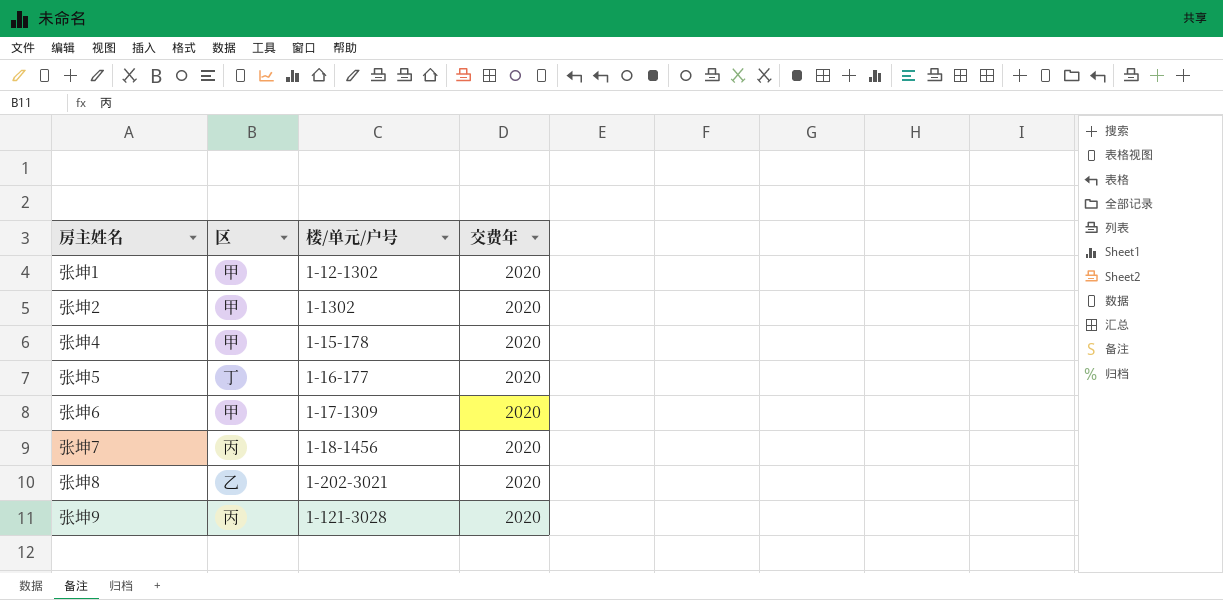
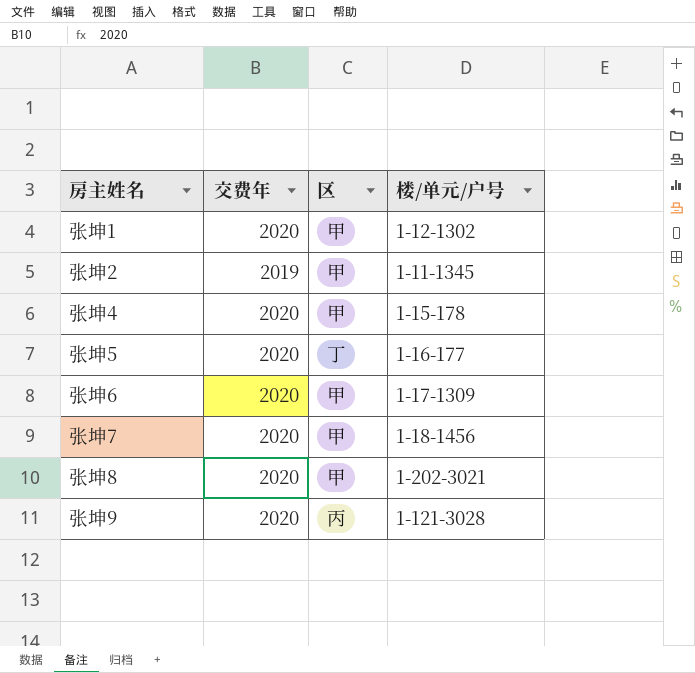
column 交费年 | position: 4 -> 2
张坤2 | 交费年: 2020 -> 2019
张坤2 | 楼/单元/户号: 1-1302 -> 1-11-1345
张坤7 | 区: 丙 -> 甲
张坤8 | 区: 乙 -> 甲

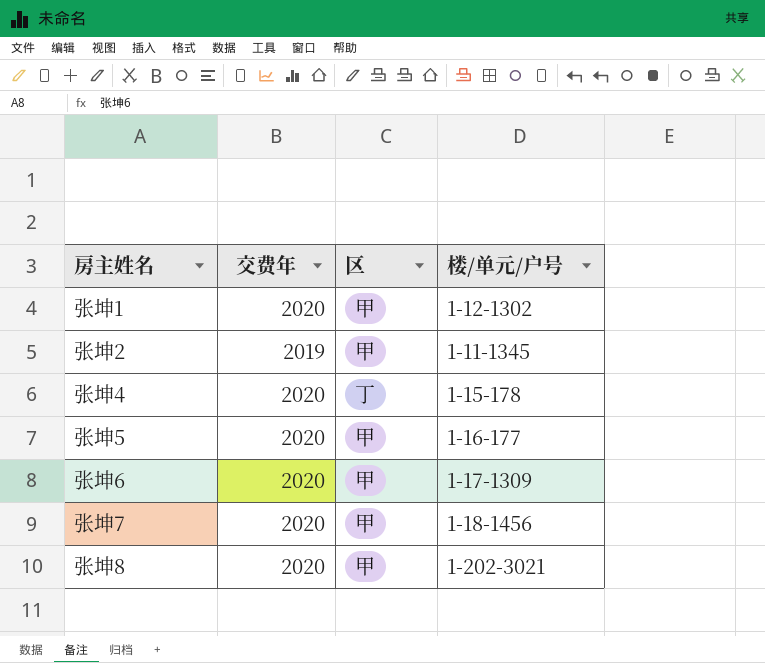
row 张坤9: 2020 | 丙 | 1-121-3028 -> none
张坤4 | 区: 甲 -> 丁
张坤5 | 区: 丁 -> 甲

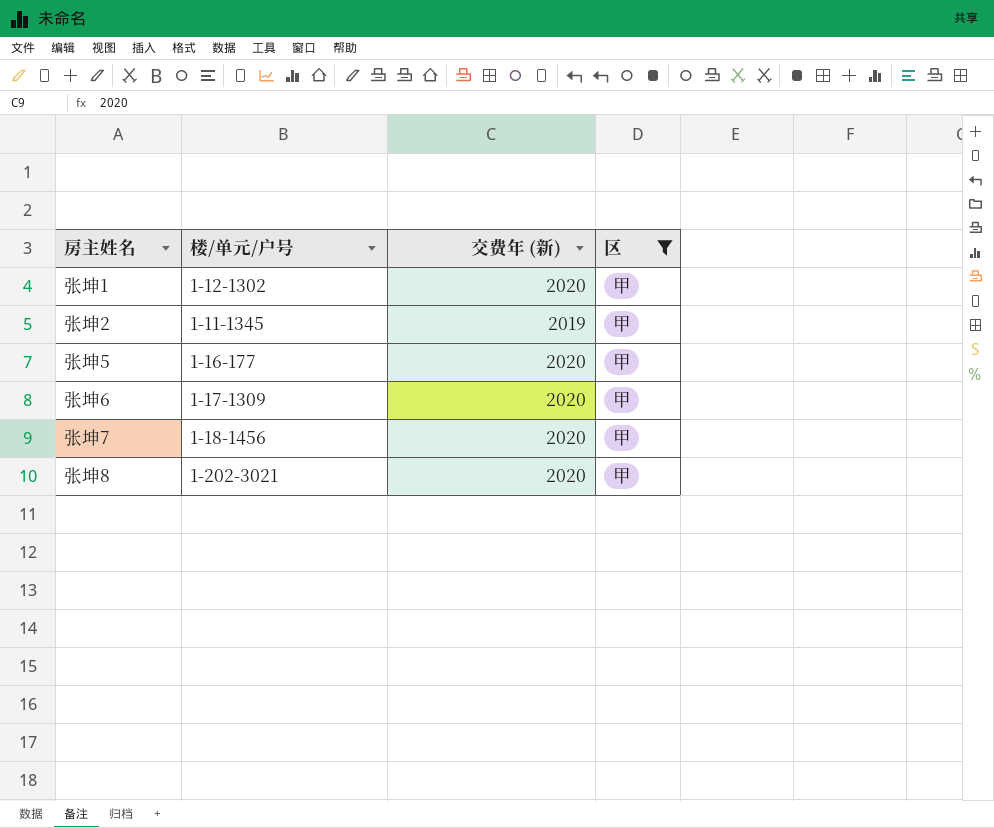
filter: none -> 区 = 甲
column 楼/单元/户号 | position: 4 -> 2
column name: 交费年 -> 交费年 (新)

